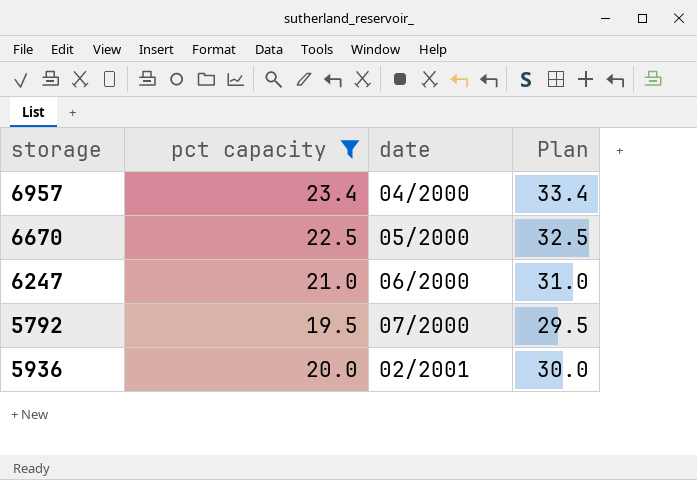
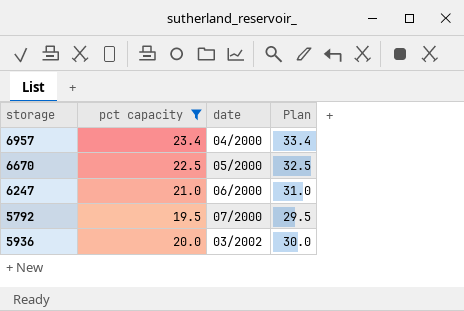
5936 | date: 02/2001 -> 03/2002

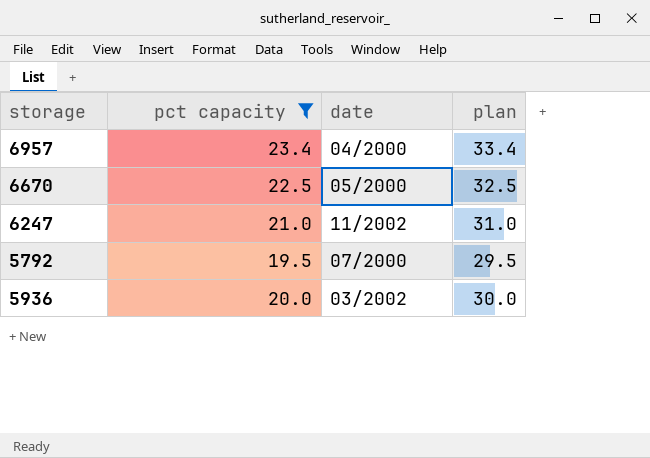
column name: Plan -> plan
6247 | date: 06/2000 -> 11/2002

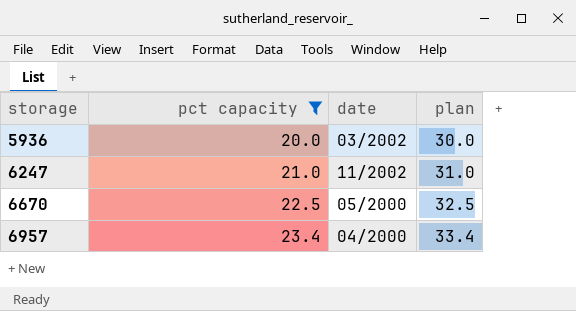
row order: none -> storage ascending
row 5792: 19.5 | 07/2000 | 29.5 -> none

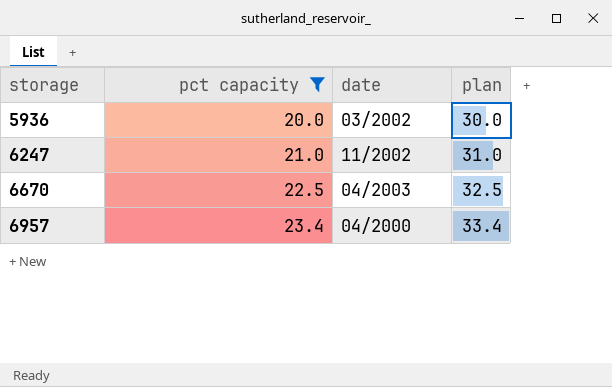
6670 | date: 05/2000 -> 04/2003

